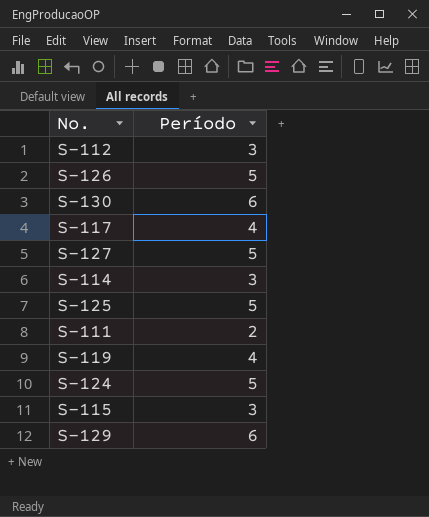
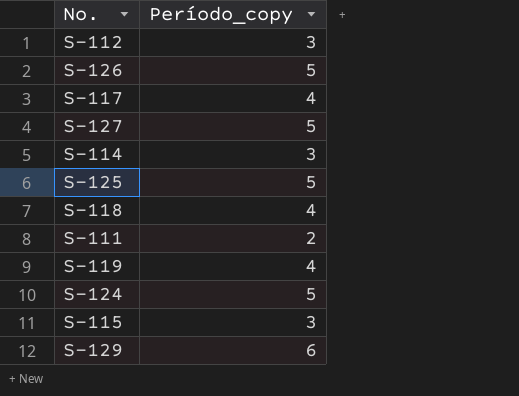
column name: Período -> Período_copy
row S-130: 6 -> none
row S-118: none -> 4

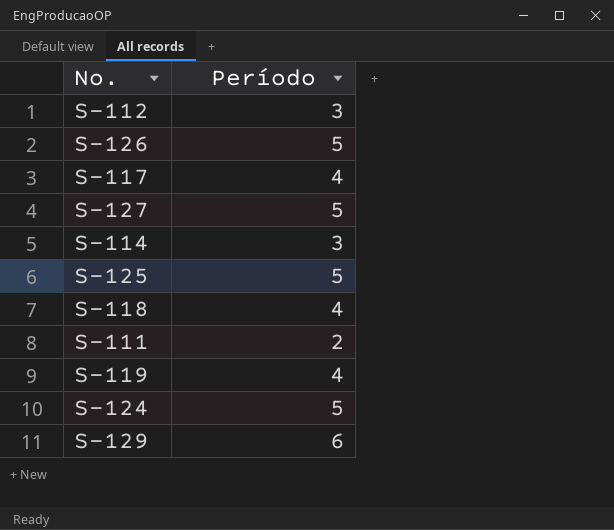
column name: Período_copy -> Período
row S-115: 3 -> none

